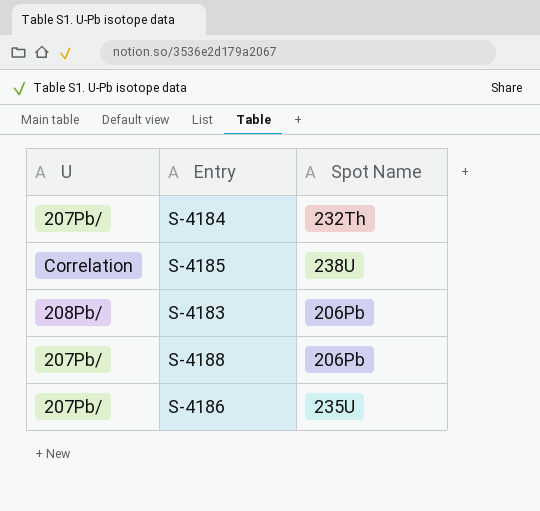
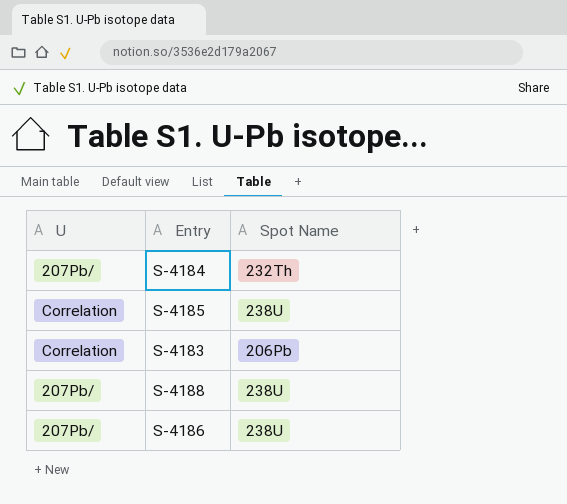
S-4183 | U: 208Pb/ -> Correlation
S-4188 | Spot Name: 206Pb -> 238U
S-4186 | Spot Name: 235U -> 238U

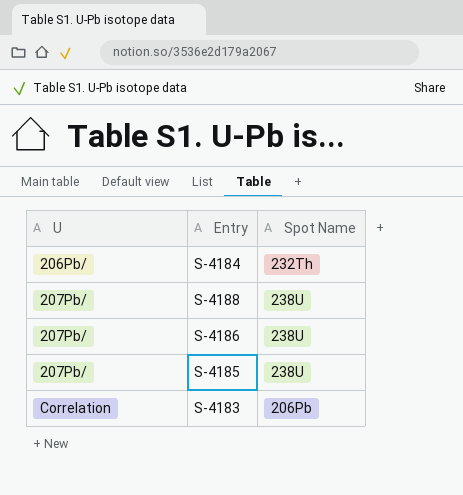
row order: none -> U ascending
S-4184 | U: 207Pb/ -> 206Pb/
S-4185 | U: Correlation -> 207Pb/

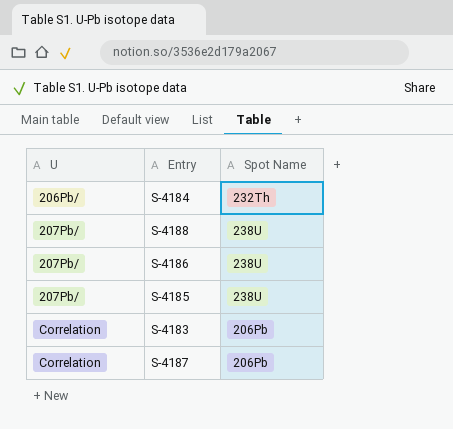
row S-4187: none -> Correlation | 206Pb

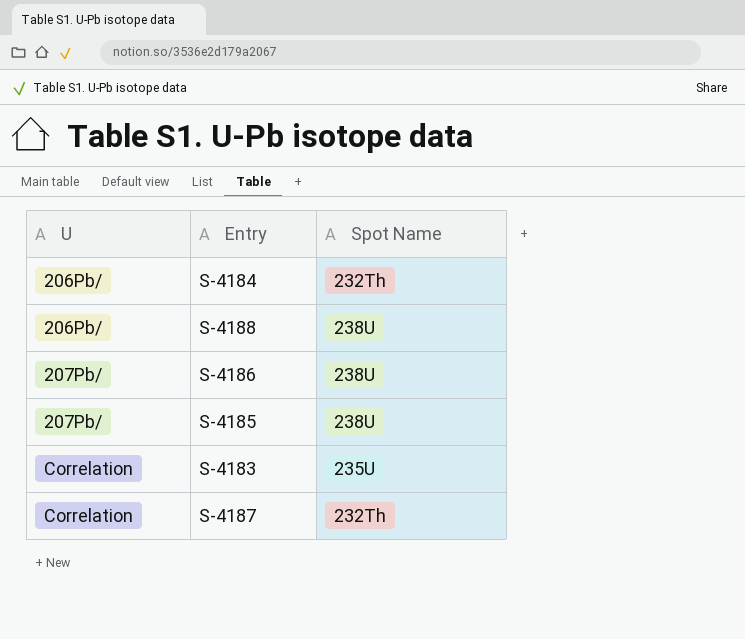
S-4188 | U: 207Pb/ -> 206Pb/
S-4183 | Spot Name: 206Pb -> 235U
S-4187 | Spot Name: 206Pb -> 232Th

